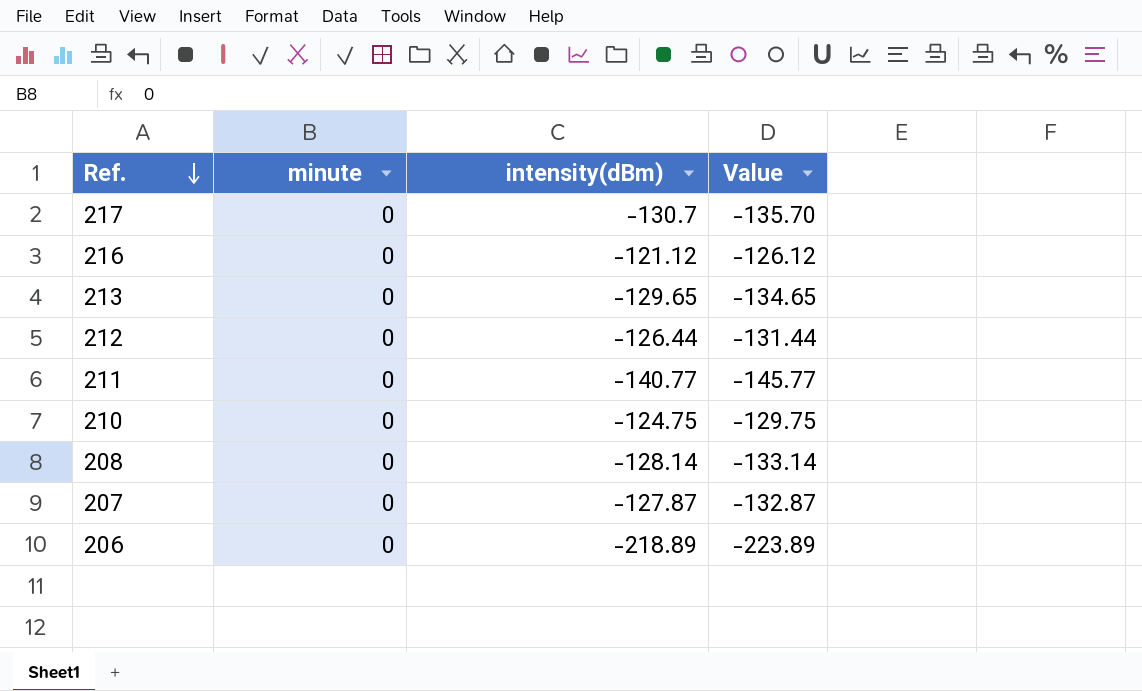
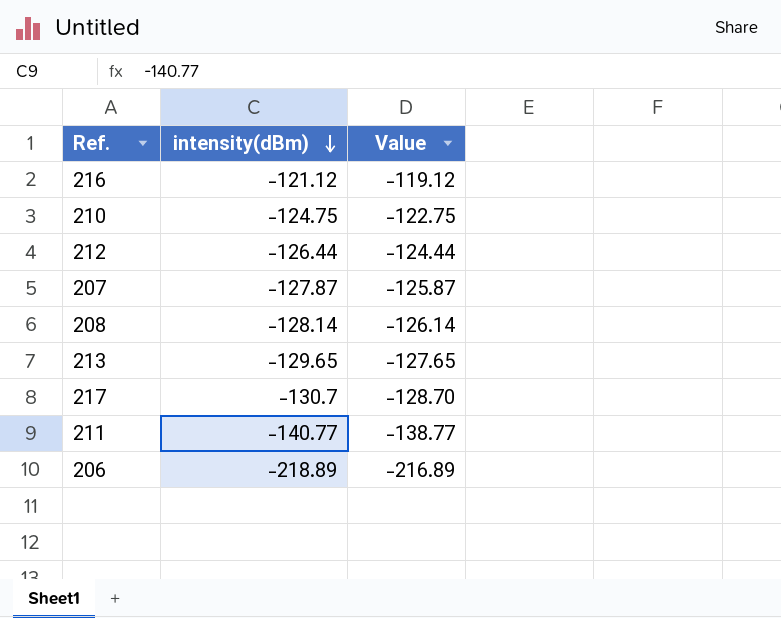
row order: Ref. descending -> intensity(dBm) descending
column minute | position: 2 -> none
column Value | formula: [intensity(dBm)] - 5 -> [intensity(dBm)] + 2

